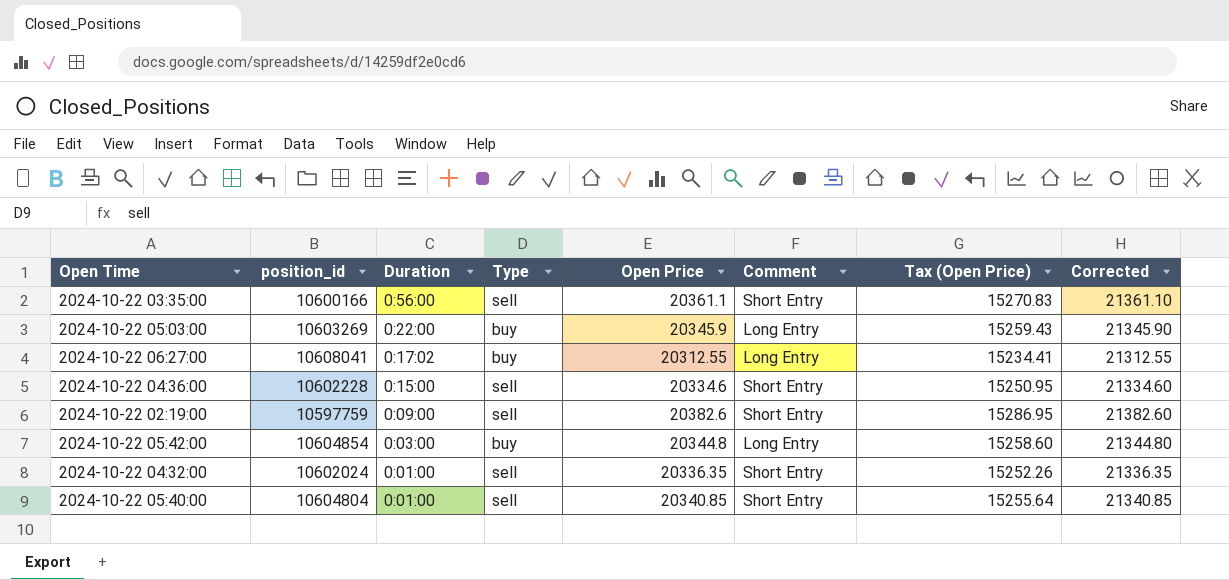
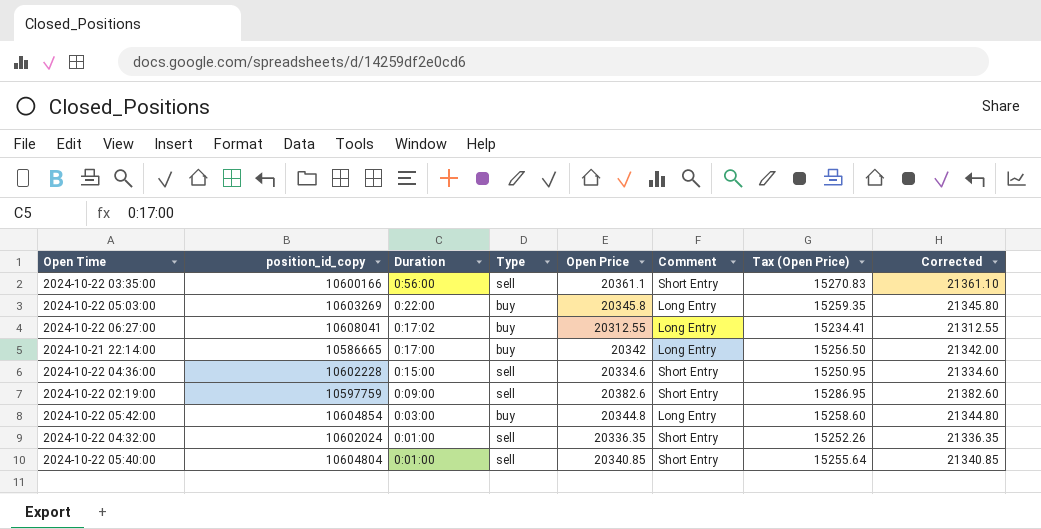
column name: position_id -> position_id_copy
2024-10-22 05:03:00 | Open Price: 20345.9 -> 20345.8
2024-10-22 05:03:00 | Tax (Open Price): 15259.43 -> 15259.35
2024-10-22 05:03:00 | Corrected: 21345.90 -> 21345.80
row 2024-10-21 22:14:00: none -> 10586665 | 0:17:00 | buy | 20342 | Long Entry | 15256.50 | 21342.00

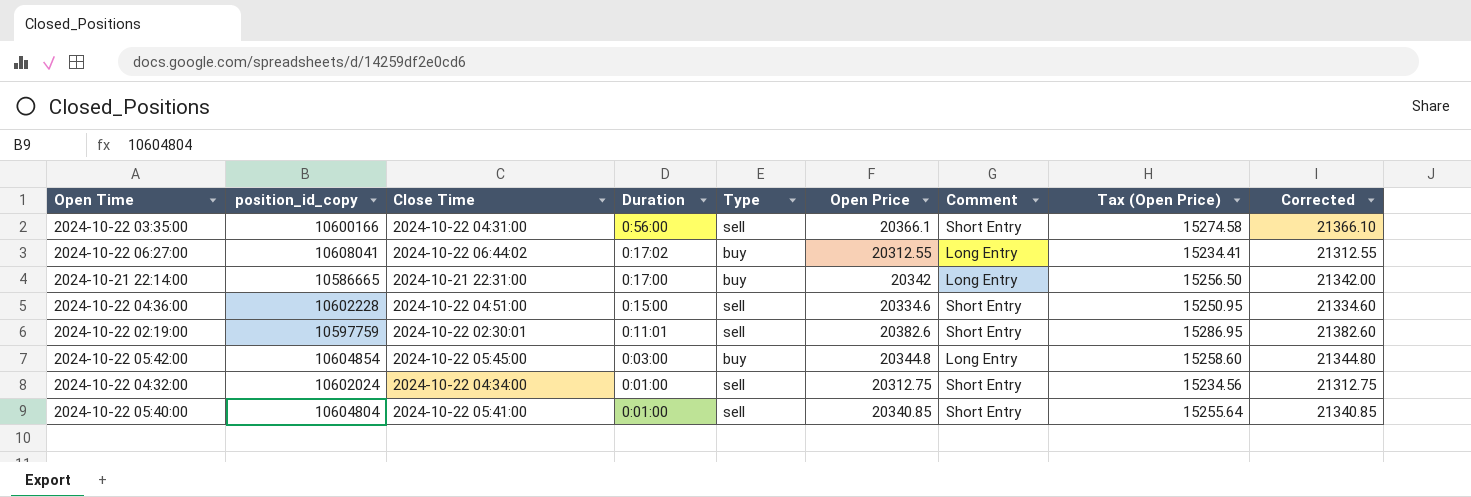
column Close Time | position: none -> 3
row 2024-10-22 05:03:00: 10603269 | 0:22:00 | buy | 20345.8 | Long Entry | 15259.35 | 21345.80 -> none
2024-10-22 03:35:00 | Open Price: 20361.1 -> 20366.1
2024-10-22 03:35:00 | Tax (Open Price): 15270.83 -> 15274.58
2024-10-22 03:35:00 | Corrected: 21361.10 -> 21366.10
2024-10-22 02:19:00 | Duration: 0:09:00 -> 0:11:01
2024-10-22 04:32:00 | Open Price: 20336.35 -> 20312.75
2024-10-22 04:32:00 | Tax (Open Price): 15252.26 -> 15234.56
2024-10-22 04:32:00 | Corrected: 21336.35 -> 21312.75

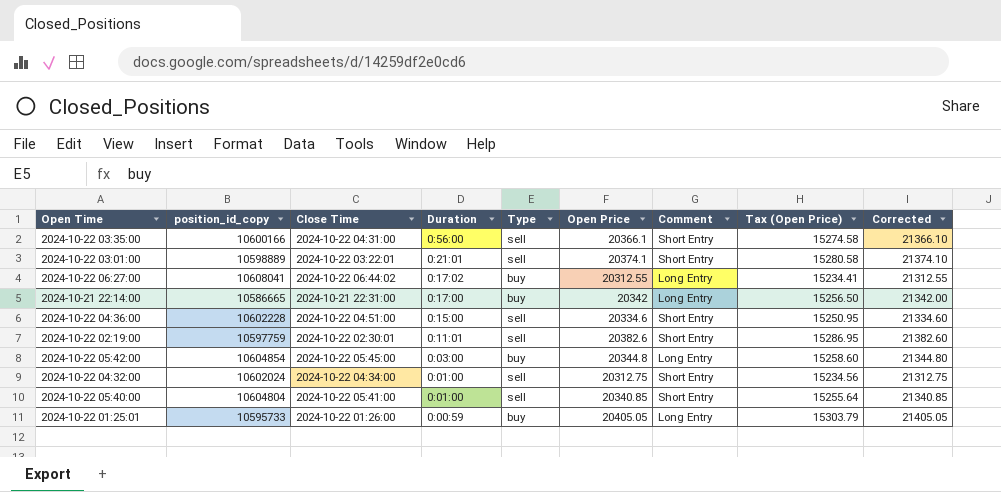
row 2024-10-22 03:01:00: none -> 10598889 | 2024-10-22 03:22:01 | 0:21:01 | sell | 20374.1 | Short Entry | 15280.58 | 21374.10
row 2024-10-22 01:25:01: none -> 10595733 | 2024-10-22 01:26:00 | 0:00:59 | buy | 20405.05 | Long Entry | 15303.79 | 21405.05

